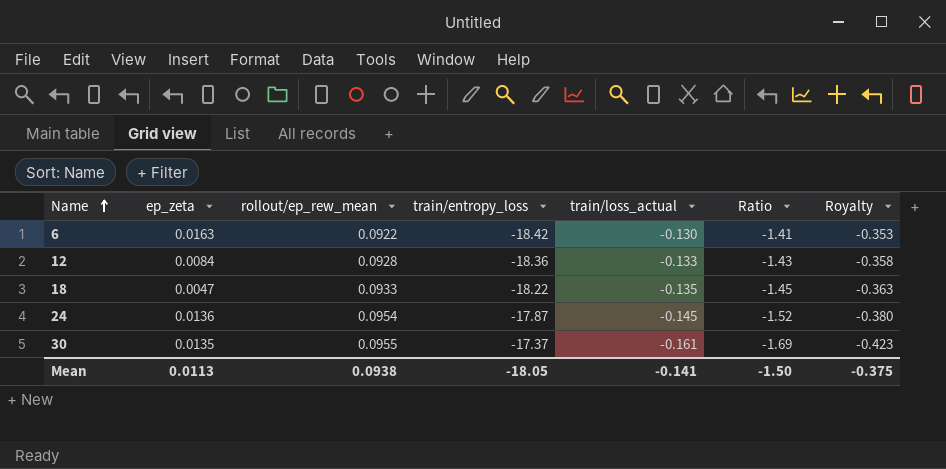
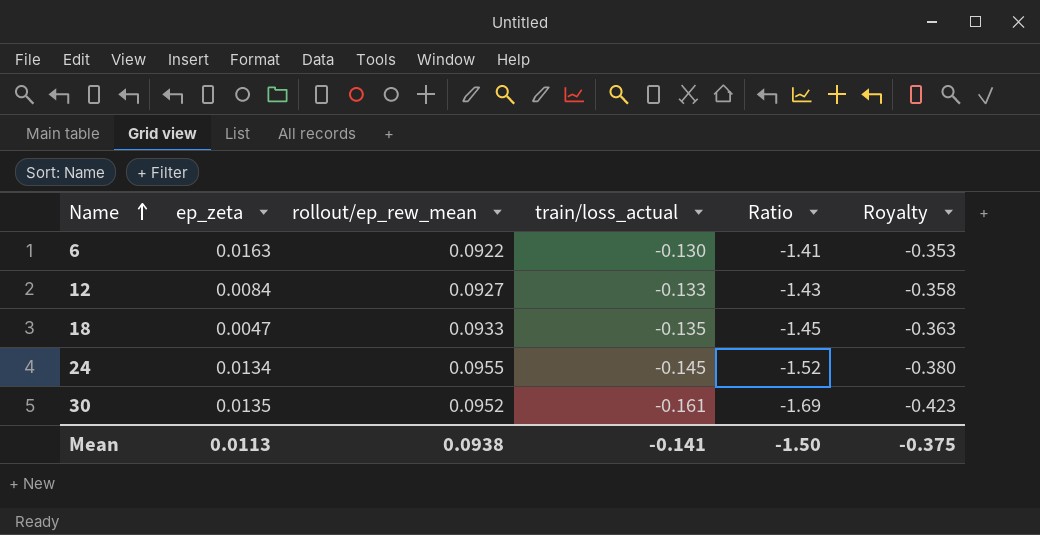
column train/entropy_loss | position: 4 -> none
12 | rollout/ep_rew_mean: 0.0928 -> 0.0927
24 | ep_zeta: 0.0136 -> 0.0134
24 | rollout/ep_rew_mean: 0.0954 -> 0.0955
30 | rollout/ep_rew_mean: 0.0955 -> 0.0952

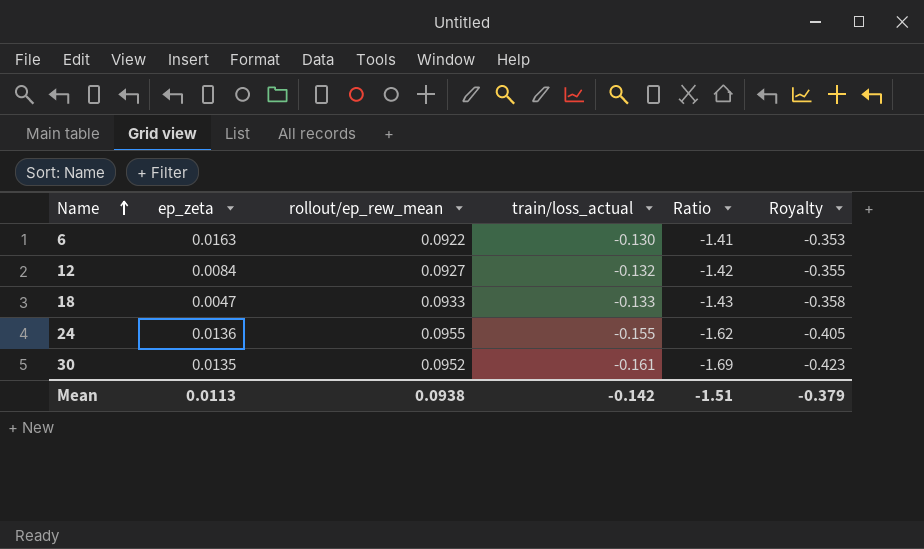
12 | train/loss_actual: -0.133 -> -0.132
12 | Ratio: -1.43 -> -1.42
12 | Royalty: -0.358 -> -0.355
18 | train/loss_actual: -0.135 -> -0.133
18 | Ratio: -1.45 -> -1.43
18 | Royalty: -0.363 -> -0.358
24 | ep_zeta: 0.0134 -> 0.0136
24 | train/loss_actual: -0.145 -> -0.155
24 | Ratio: -1.52 -> -1.62
24 | Royalty: -0.380 -> -0.405
Mean | train/loss_actual: -0.141 -> -0.142
Mean | Ratio: -1.50 -> -1.51
Mean | Royalty: -0.375 -> -0.379

